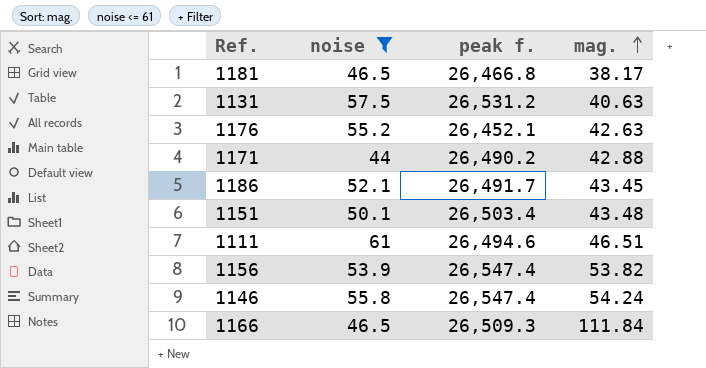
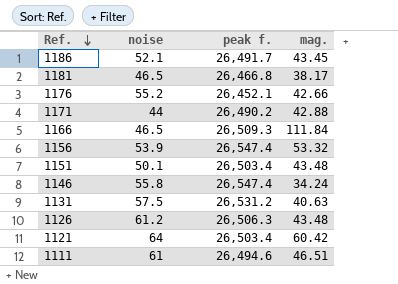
filter: noise <= 61 -> none
row order: mag. ascending -> Ref. descending
1176 | mag.: 42.63 -> 42.66
1156 | mag.: 53.82 -> 53.32
1146 | mag.: 54.24 -> 34.24

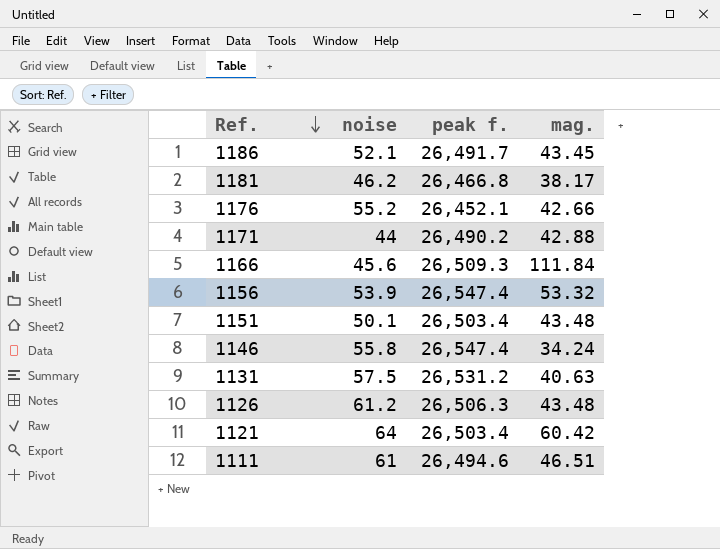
1181 | noise: 46.5 -> 46.2
1166 | noise: 46.5 -> 45.6

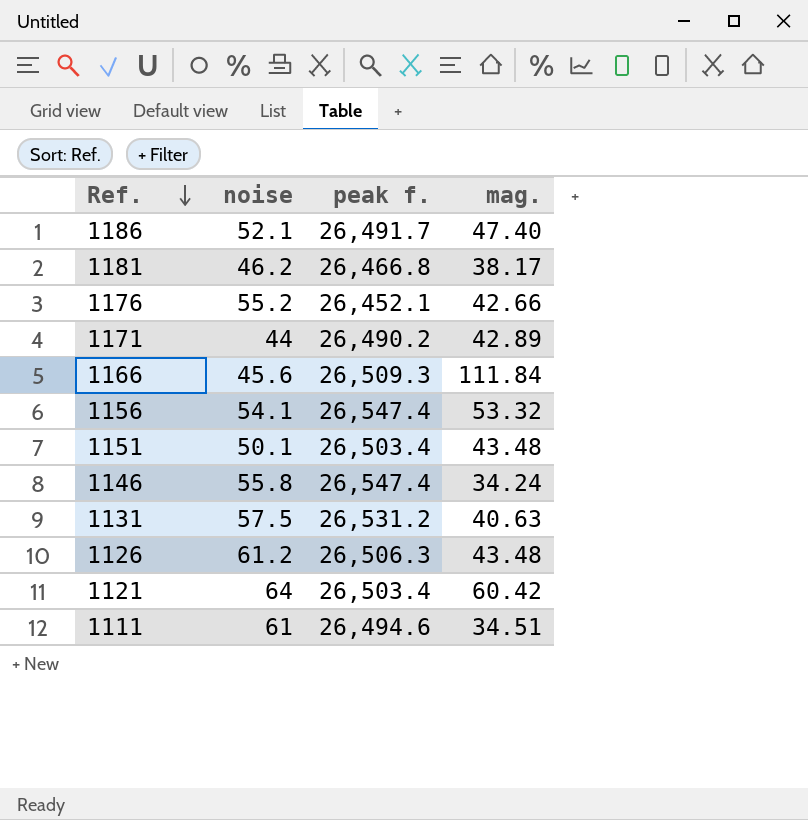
1186 | mag.: 43.45 -> 47.40
1171 | mag.: 42.88 -> 42.89
1156 | noise: 53.9 -> 54.1
1111 | mag.: 46.51 -> 34.51

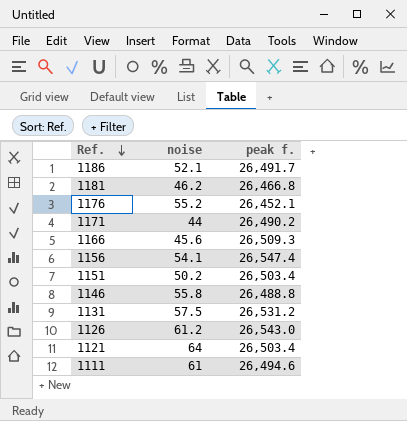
column mag. | position: 4 -> none
1151 | noise: 50.1 -> 50.2
1146 | peak f.: 26,547.4 -> 26,488.8
1126 | peak f.: 26,506.3 -> 26,543.0

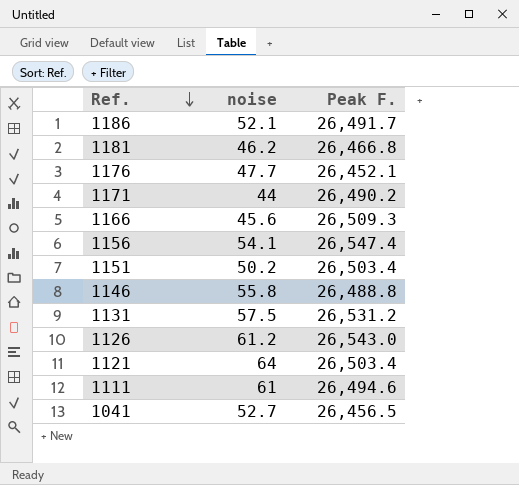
column name: peak f. -> Peak F.
1176 | noise: 55.2 -> 47.7
row 1041: none -> 52.7 | 26,456.5

